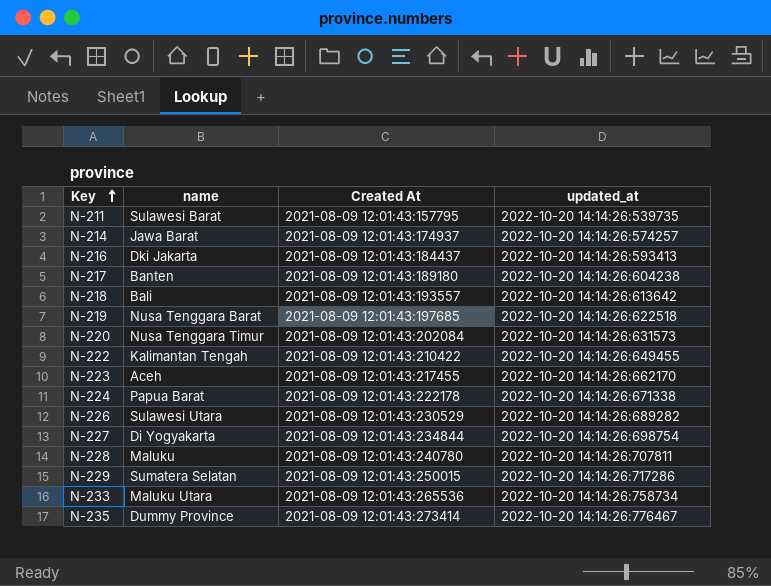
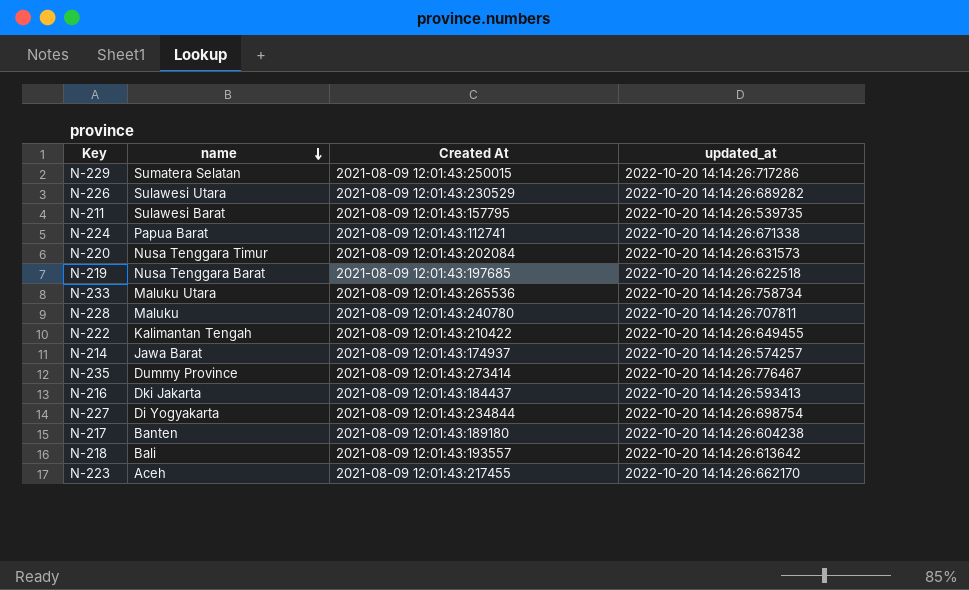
row order: Key ascending -> name descending
N-224 | Created At: 2021-08-09 12:01:43:222178 -> 2021-08-09 12:01:43:112741

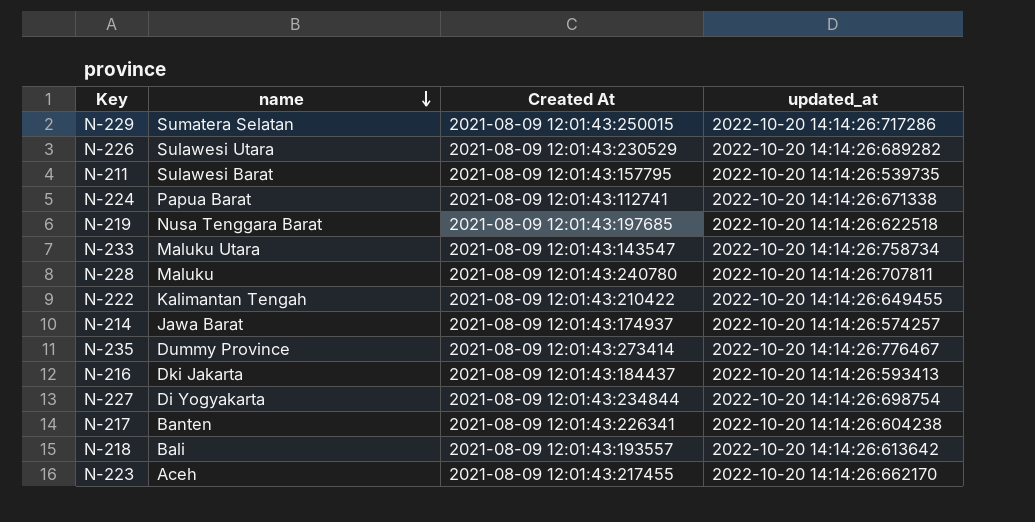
row N-220: Nusa Tenggara Timur | 2021-08-09 12:01:43:202084 | 2022-10-20 14:14:26:631573 -> none
N-233 | Created At: 2021-08-09 12:01:43:265536 -> 2021-08-09 12:01:43:143547
N-217 | Created At: 2021-08-09 12:01:43:189180 -> 2021-08-09 12:01:43:226341

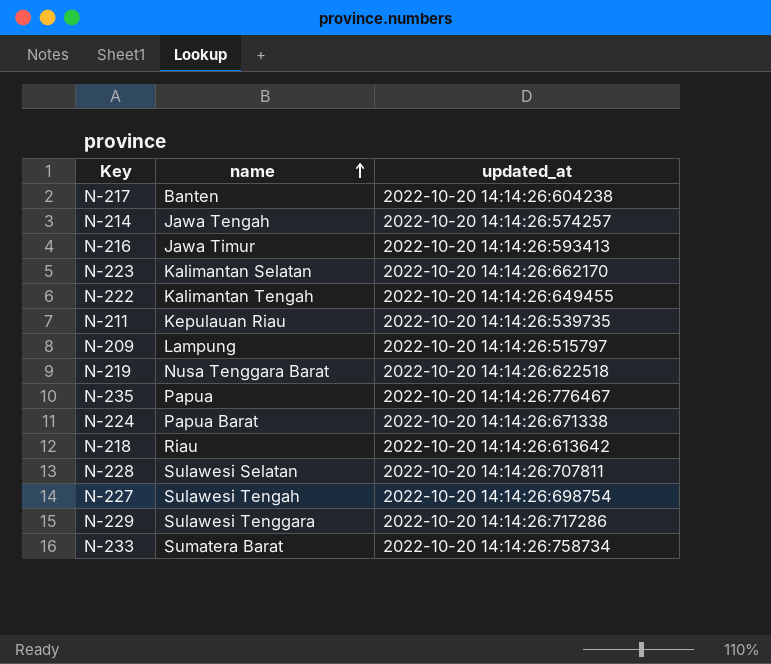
row order: name descending -> name ascending
column Created At | position: 3 -> none
row N-226: Sulawesi Utara | 2021-08-09 12:01:43:230529 | 2022-10-20 14:14:26:689282 -> none
N-214 | name: Jawa Barat -> Jawa Tengah
N-216 | name: Dki Jakarta -> Jawa Timur
N-223 | name: Aceh -> Kalimantan Selatan
N-211 | name: Sulawesi Barat -> Kepulauan Riau
row N-209: none -> Lampung | 2022-10-20 14:14:26:515797
N-235 | name: Dummy Province -> Papua
N-218 | name: Bali -> Riau
N-228 | name: Maluku -> Sulawesi Selatan
N-227 | name: Di Yogyakarta -> Sulawesi Tengah
N-229 | name: Sumatera Selatan -> Sulawesi Tenggara
N-233 | name: Maluku Utara -> Sumatera Barat

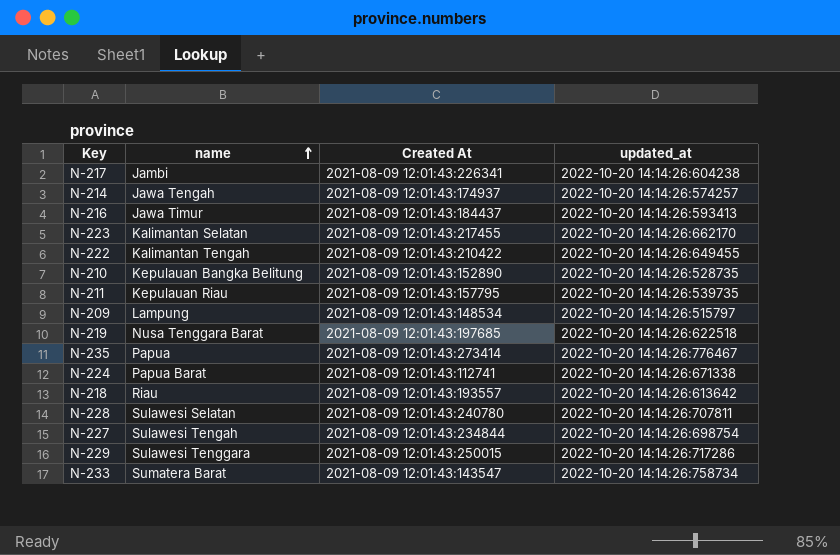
column Created At | position: none -> 3
N-217 | name: Banten -> Jambi
row N-210: none -> Kepulauan Bangka Belitung | 2021-08-09 12:01:43:152890 | 2022-10-20 14:14:26:528735

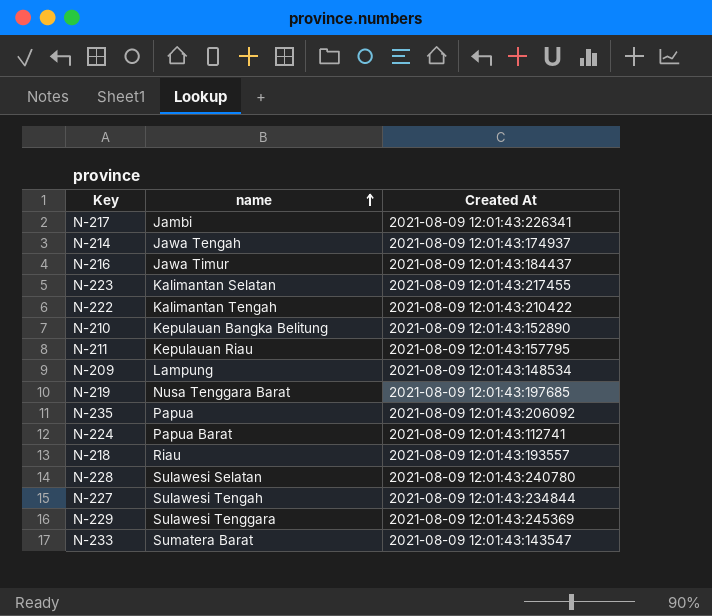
column updated_at | position: 4 -> none
N-235 | Created At: 2021-08-09 12:01:43:273414 -> 2021-08-09 12:01:43:206092
N-229 | Created At: 2021-08-09 12:01:43:250015 -> 2021-08-09 12:01:43:245369

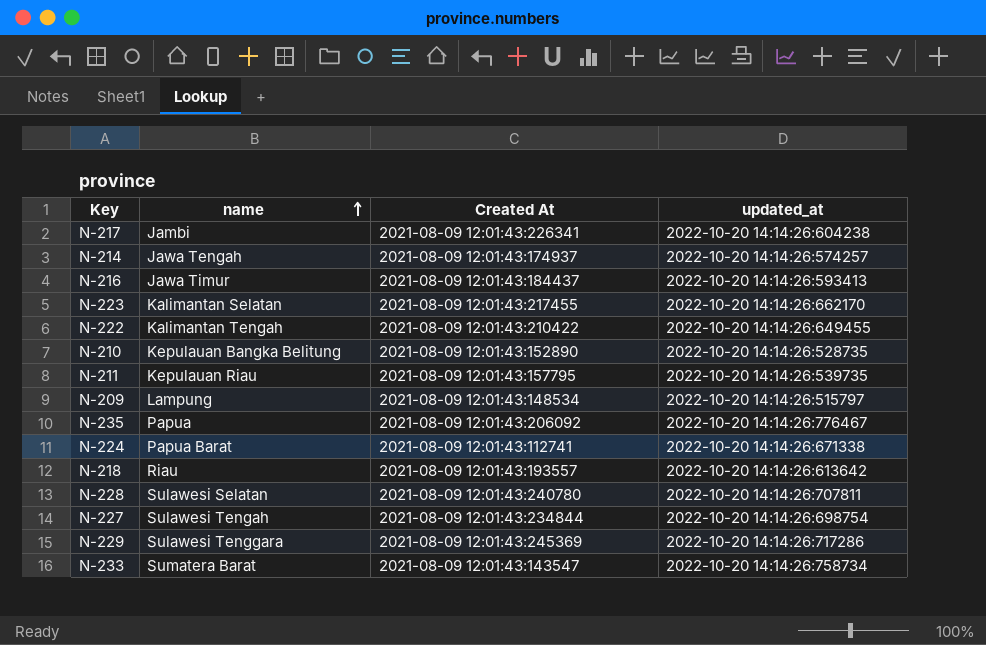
column updated_at | position: none -> 4
row N-219: Nusa Tenggara Barat | 2021-08-09 12:01:43:197685 -> none

